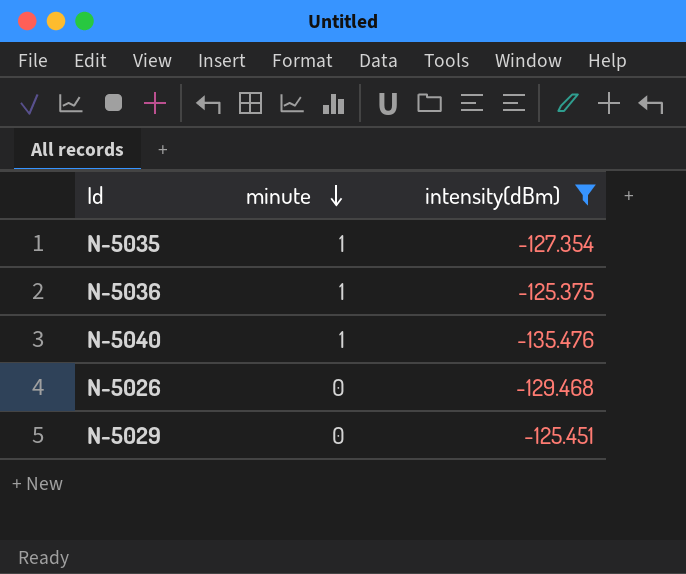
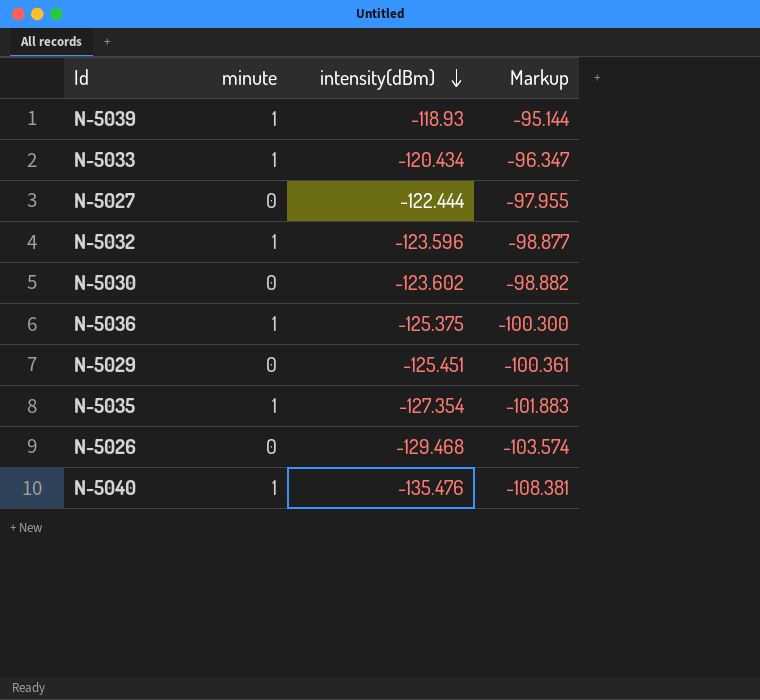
filter: intensity(dBm) <= -125.375 -> none
row order: minute descending -> intensity(dBm) descending
column Markup | formula: none -> [intensity(dBm)] * 0.8

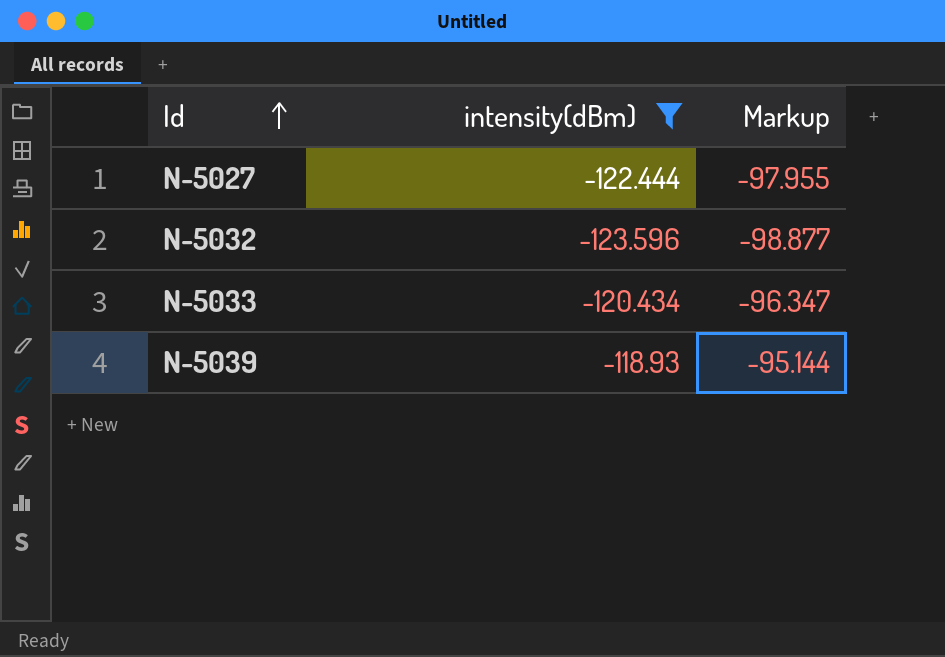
filter: none -> intensity(dBm) >= -123.596
row order: intensity(dBm) descending -> Id ascending
column minute | position: 2 -> none

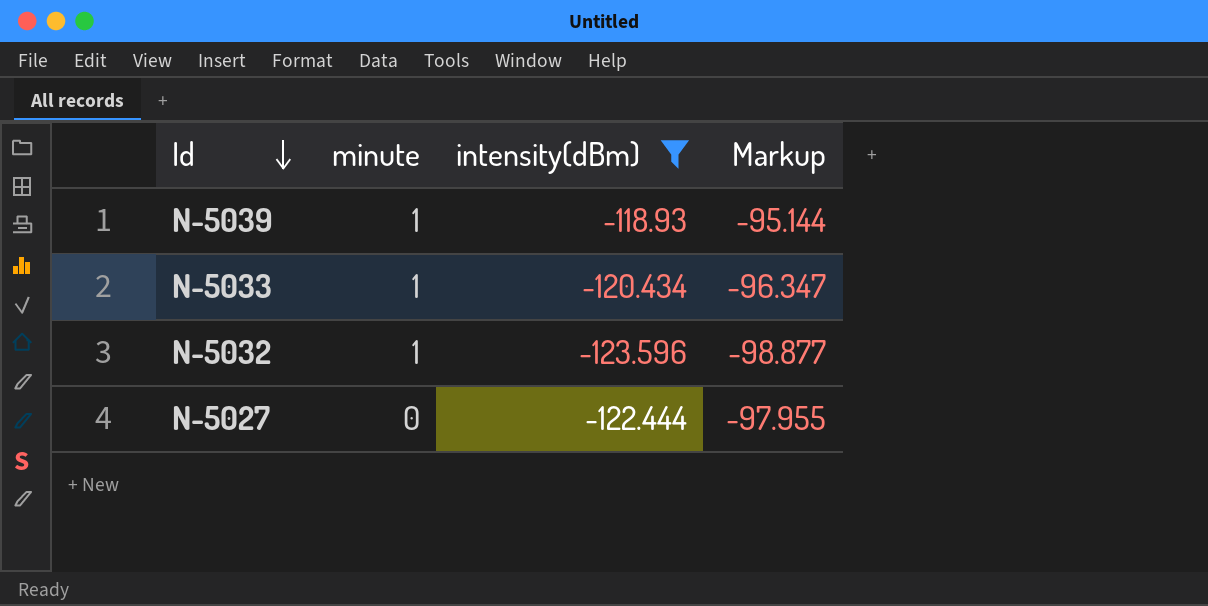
row order: Id ascending -> Id descending
column minute | position: none -> 2

